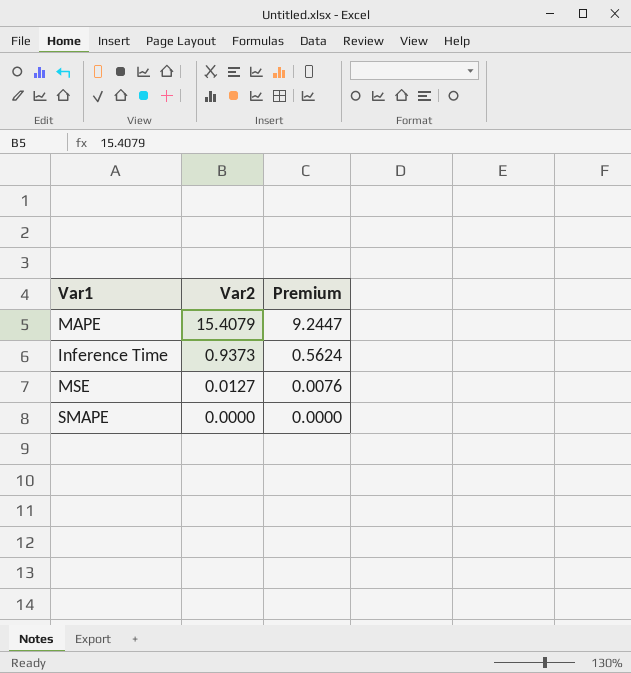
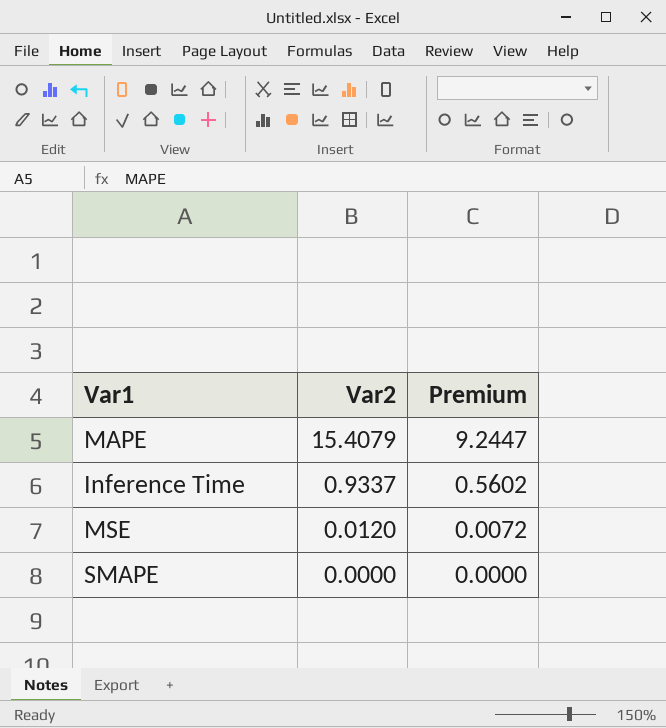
Inference Time | Var2: 0.9373 -> 0.9337
Inference Time | Premium: 0.5624 -> 0.5602
MSE | Var2: 0.0127 -> 0.0120
MSE | Premium: 0.0076 -> 0.0072

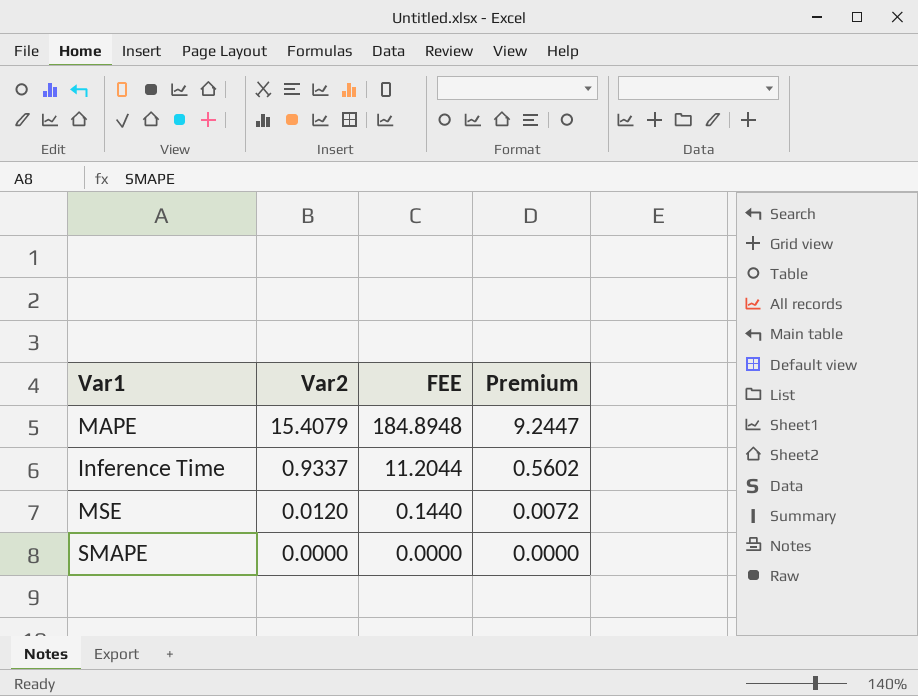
column FEE | formula: none -> [Var2] * 12

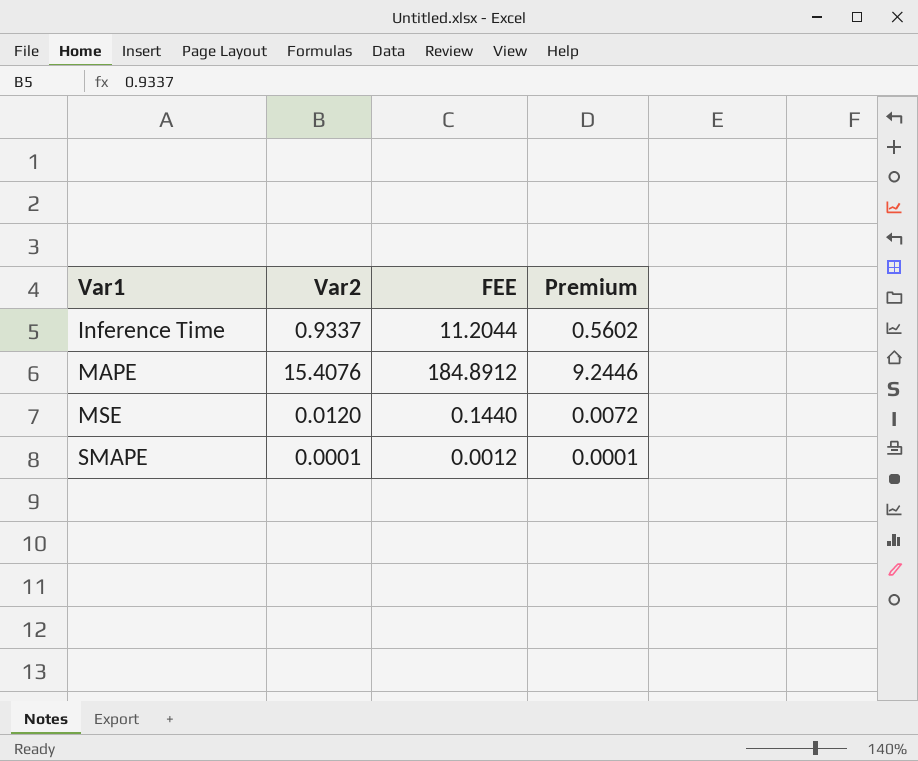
row order: Var2 descending -> Var1 ascending
MAPE | Var2: 15.4079 -> 15.4076
MAPE | FEE: 184.8948 -> 184.8912
MAPE | Premium: 9.2447 -> 9.2446
SMAPE | Var2: 0.0000 -> 0.0001
SMAPE | FEE: 0.0000 -> 0.0012
SMAPE | Premium: 0.0000 -> 0.0001

